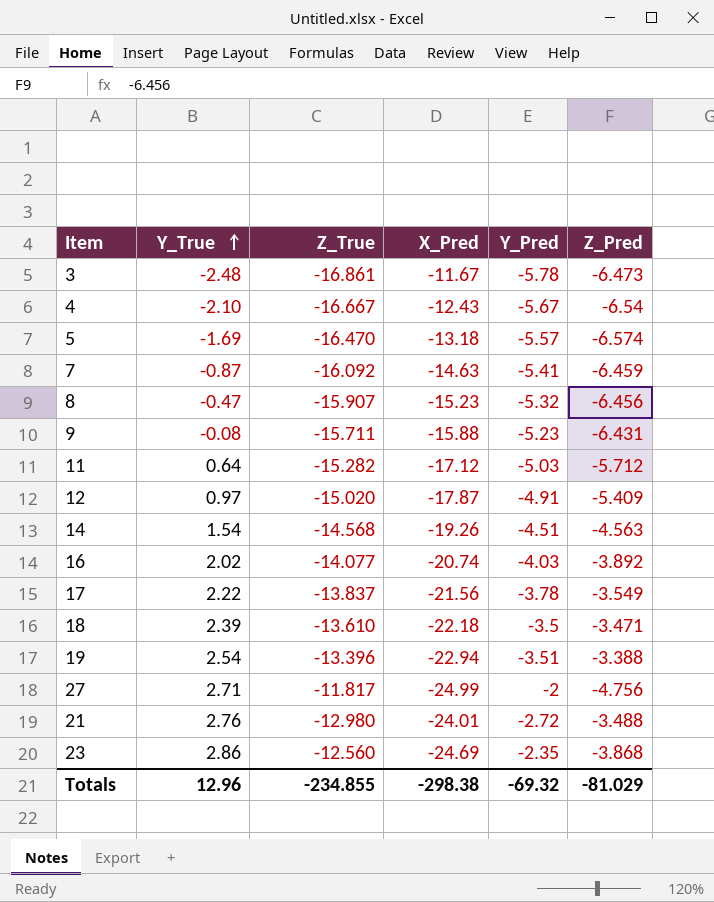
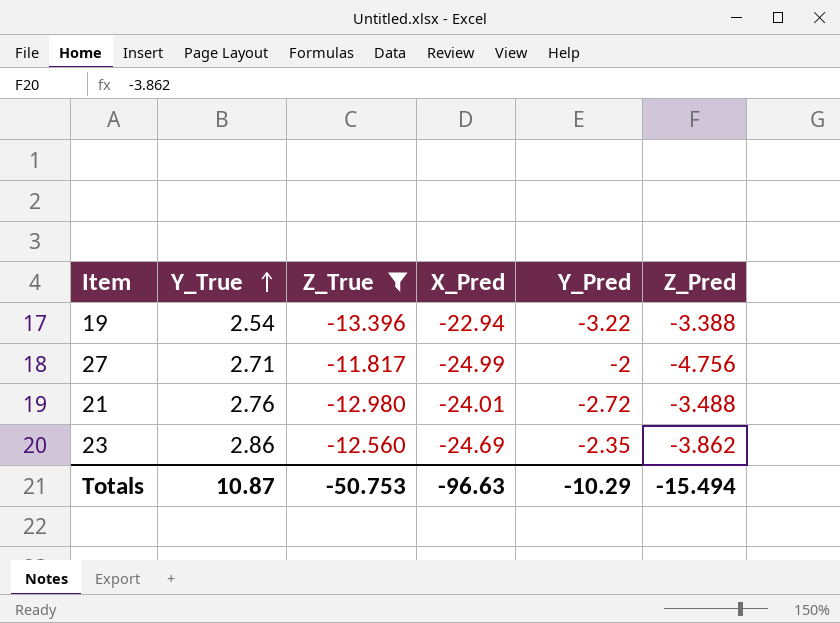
filter: none -> Z_True >= -13.396
19 | Y_Pred: -3.51 -> -3.22
23 | Z_Pred: -3.868 -> -3.862
Totals | Y_True: 12.96 -> 10.87
Totals | Z_True: -234.855 -> -50.753
Totals | X_Pred: -298.38 -> -96.63
Totals | Y_Pred: -69.32 -> -10.29
Totals | Z_Pred: -81.029 -> -15.494

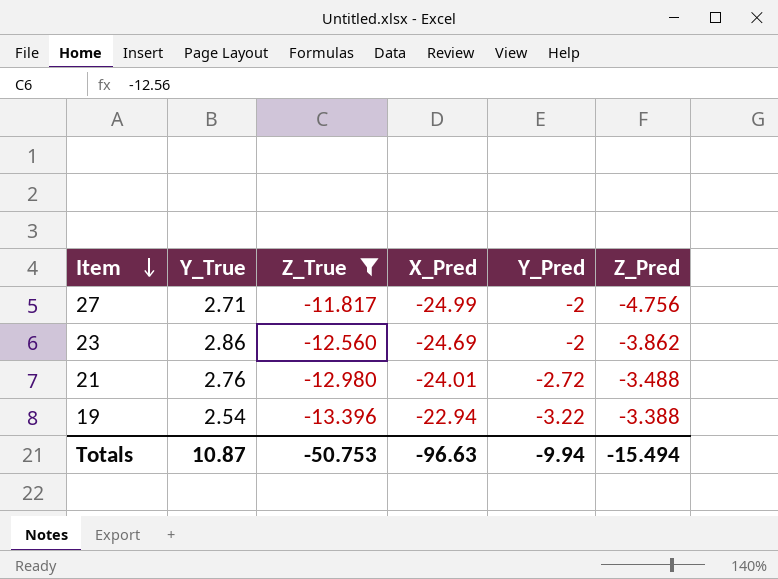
row order: Y_True ascending -> Item descending
23 | Y_Pred: -2.35 -> -2
Totals | Y_Pred: -10.29 -> -9.94

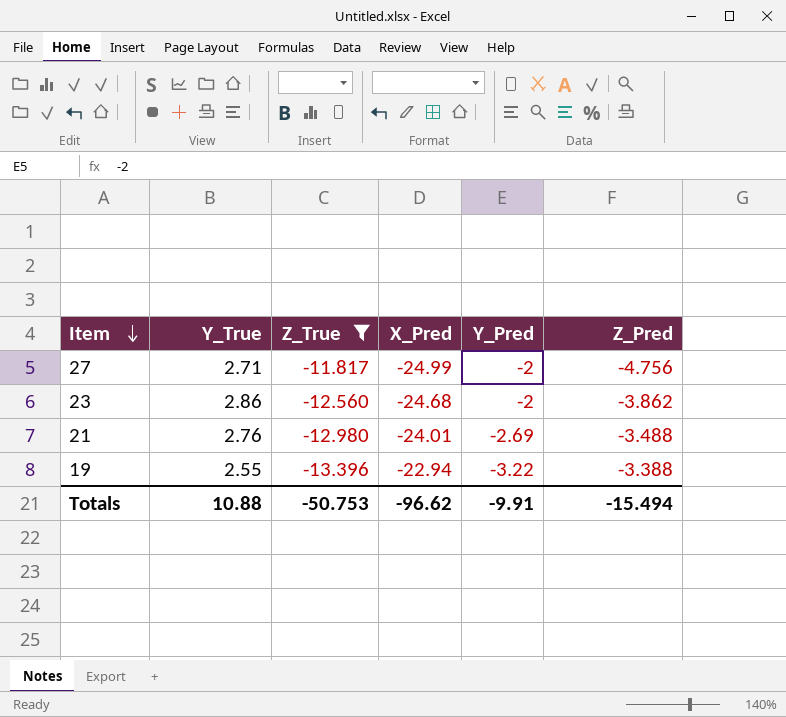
23 | X_Pred: -24.69 -> -24.68
21 | Y_Pred: -2.72 -> -2.69
19 | Y_True: 2.54 -> 2.55
Totals | Y_True: 10.87 -> 10.88
Totals | X_Pred: -96.63 -> -96.62
Totals | Y_Pred: -9.94 -> -9.91

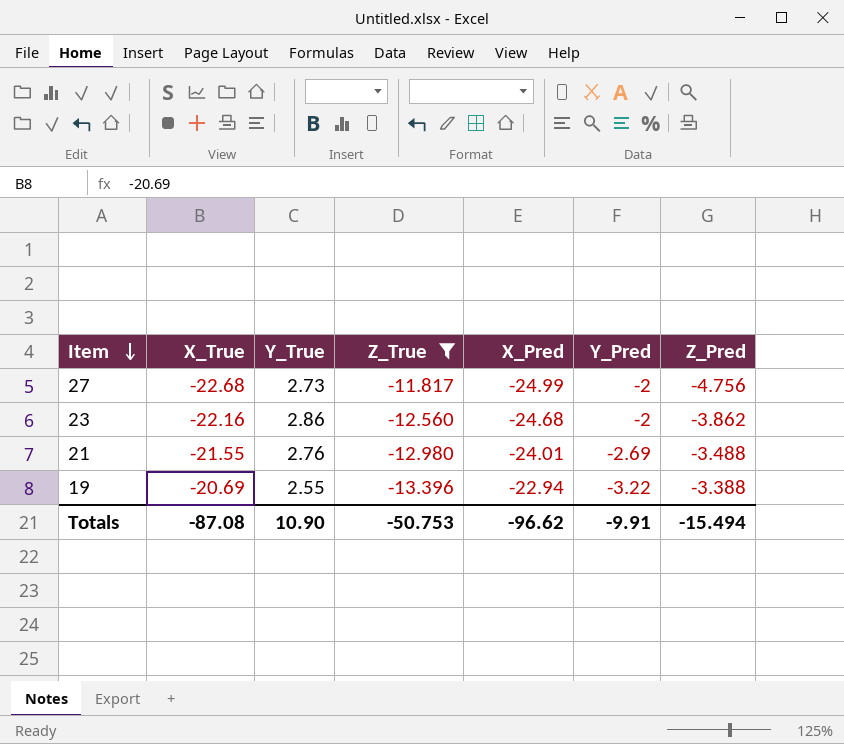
column X_True | position: none -> 2
27 | Y_True: 2.71 -> 2.73
Totals | Y_True: 10.88 -> 10.90

